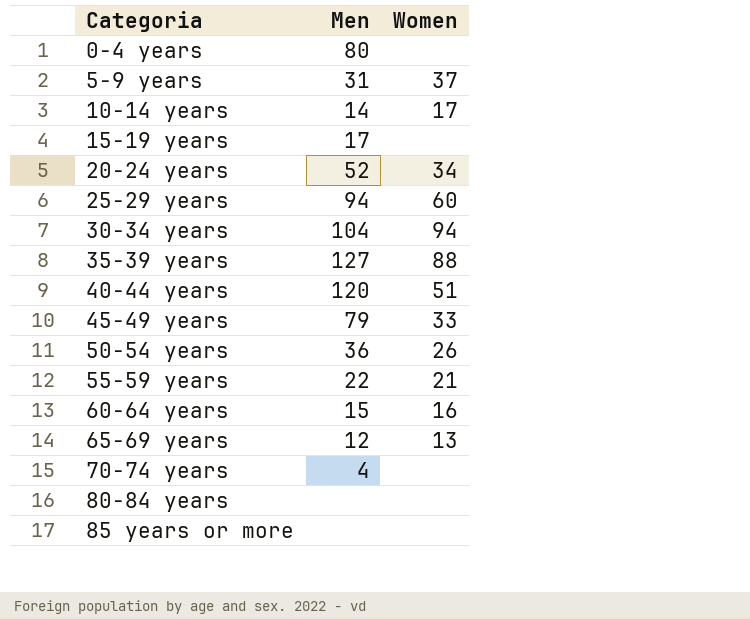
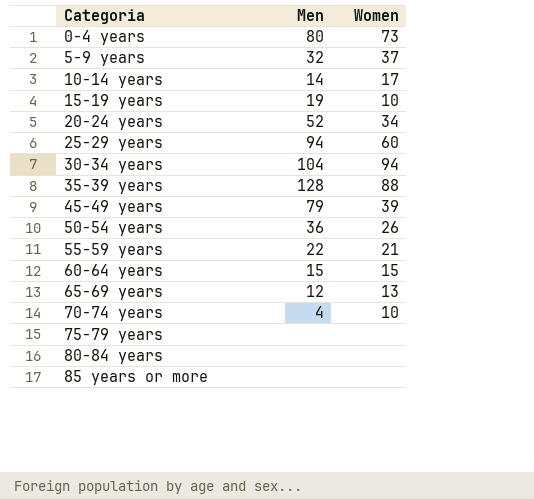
row 40-44 years: 120 | 51 -> none
0-4 years | Women: none -> 73
5-9 years | Men: 31 -> 32
15-19 years | Men: 17 -> 19
15-19 years | Women: none -> 10
35-39 years | Men: 127 -> 128
45-49 years | Women: 33 -> 39
60-64 years | Women: 16 -> 15
70-74 years | Women: none -> 10
row 75-79 years: none -> none | none

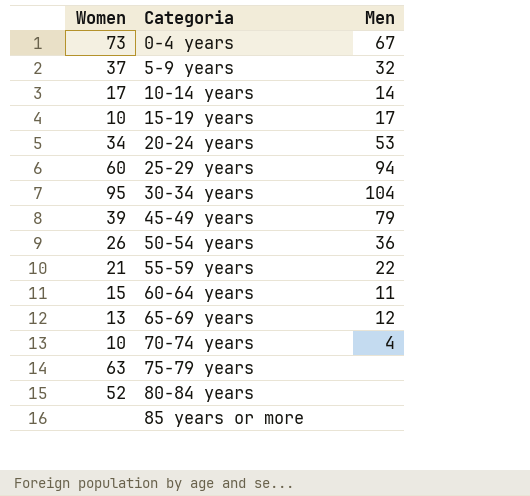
column Women | position: 3 -> 1
row 35-39 years: 128 | 88 -> none
0-4 years | Men: 80 -> 67
15-19 years | Men: 19 -> 17
20-24 years | Men: 52 -> 53
30-34 years | Women: 94 -> 95
60-64 years | Men: 15 -> 11
75-79 years | Women: none -> 63
80-84 years | Women: none -> 52

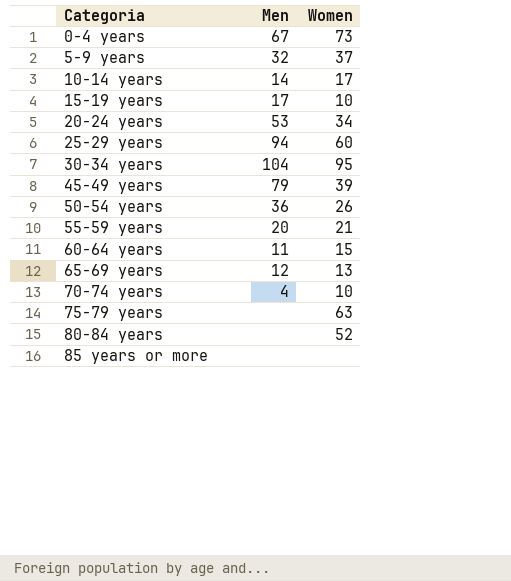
column Women | position: 1 -> 3
55-59 years | Men: 22 -> 20

